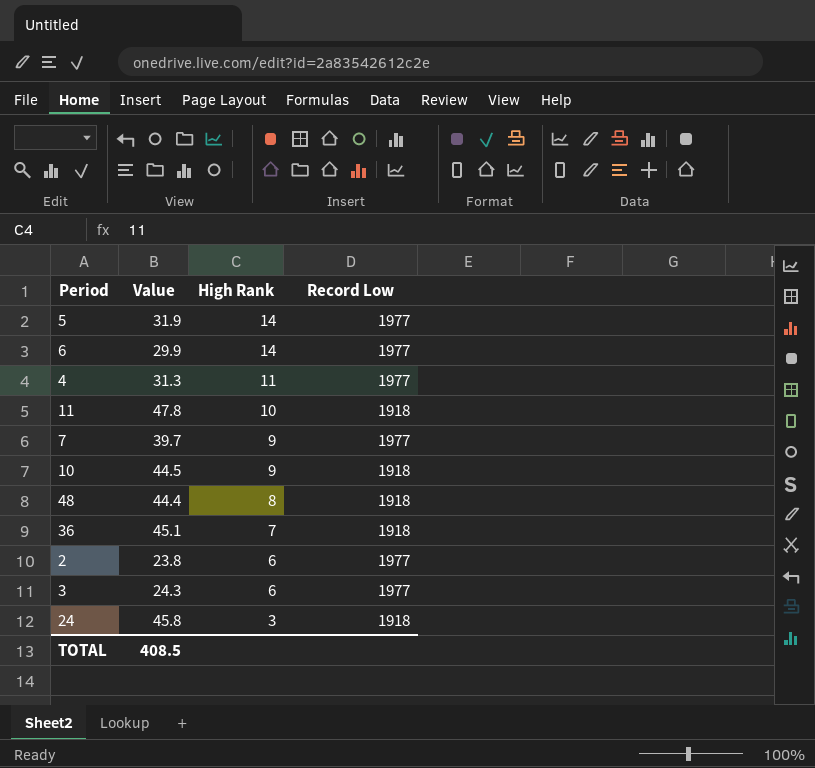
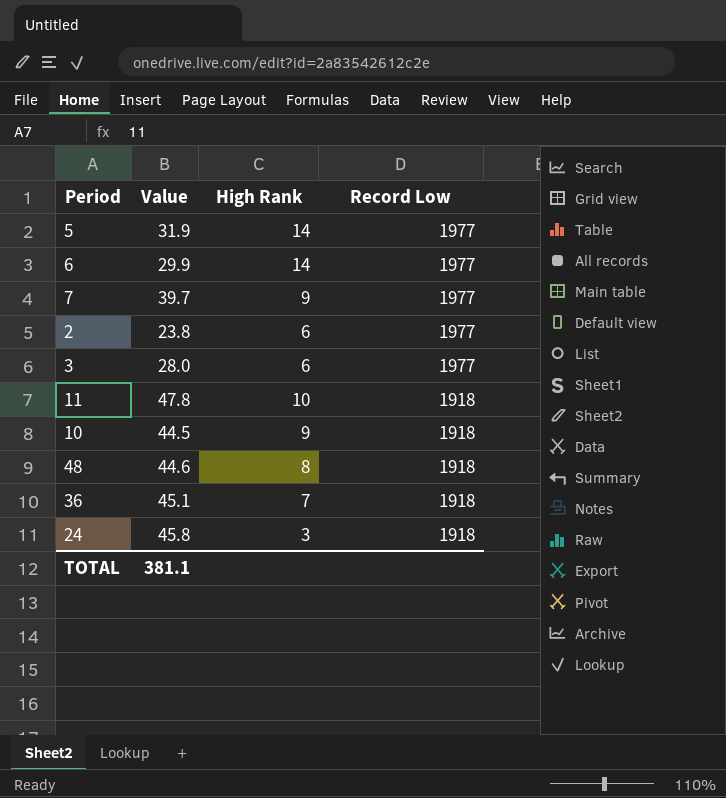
row order: High Rank descending -> Record Low descending
row 4: 31.3 | 11 | 1977 -> none
3 | Value: 24.3 -> 28.0
48 | Value: 44.4 -> 44.6
TOTAL | Value: 408.5 -> 381.1

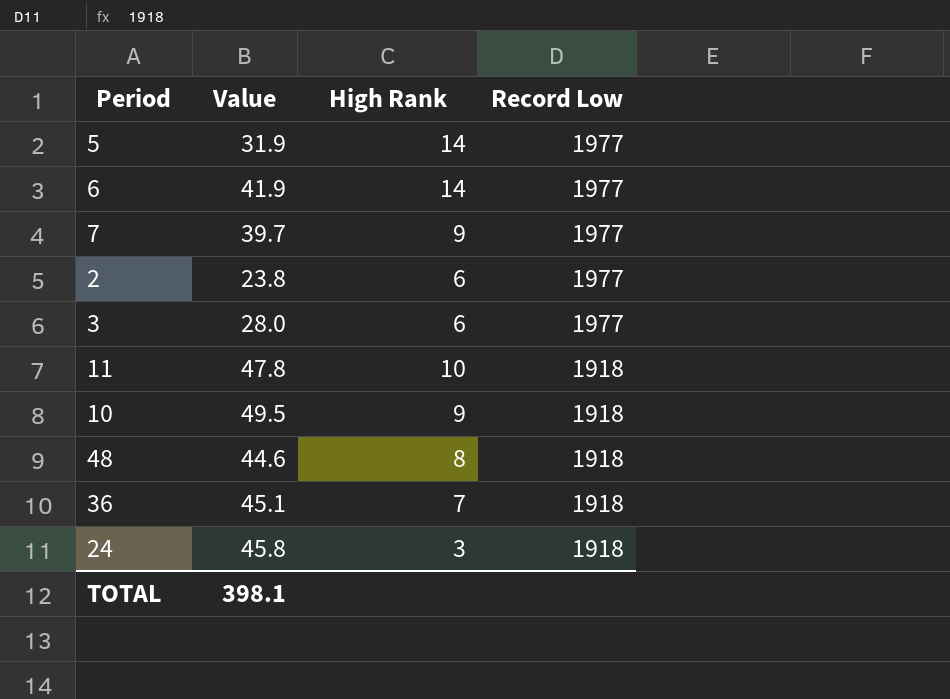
6 | Value: 29.9 -> 41.9
10 | Value: 44.5 -> 49.5
TOTAL | Value: 381.1 -> 398.1

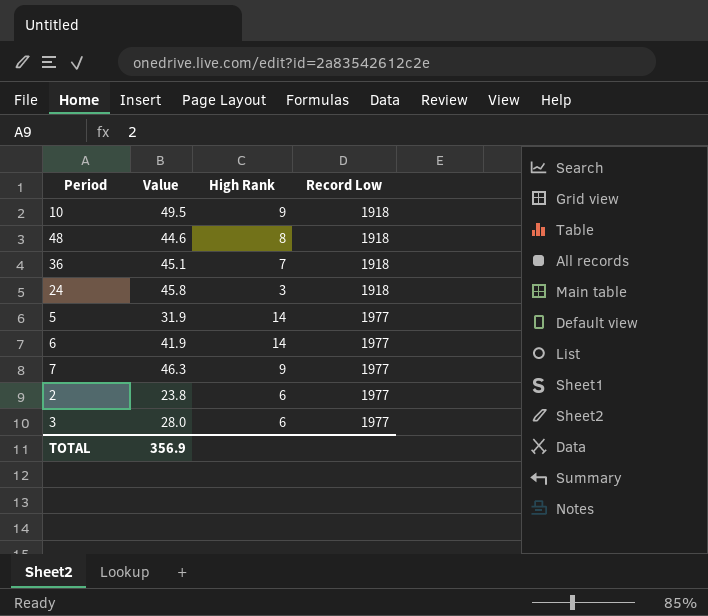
row order: Record Low descending -> Record Low ascending
row 11: 47.8 | 10 | 1918 -> none
7 | Value: 39.7 -> 46.3
TOTAL | Value: 398.1 -> 356.9

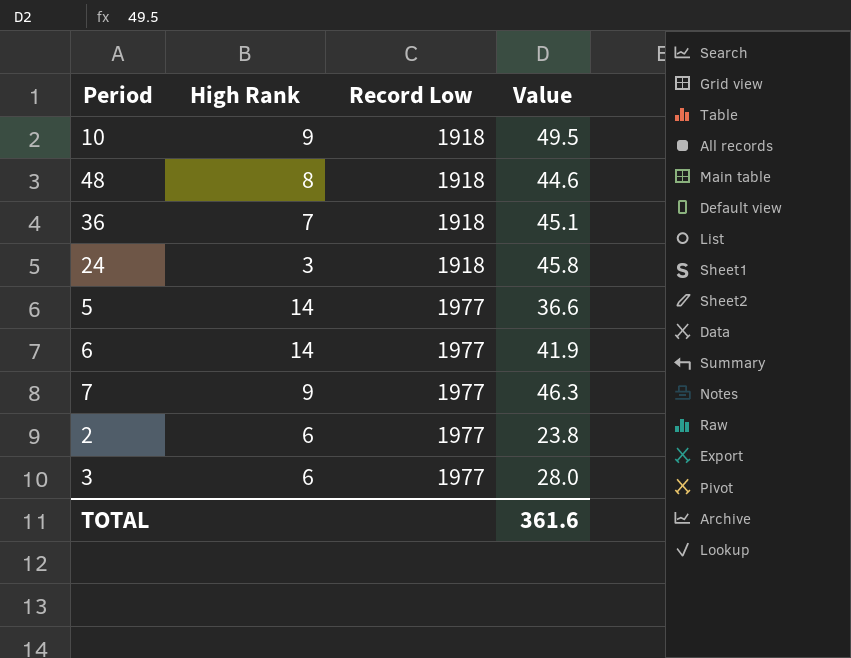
column Value | position: 2 -> 4
5 | Value: 31.9 -> 36.6
TOTAL | Value: 356.9 -> 361.6

